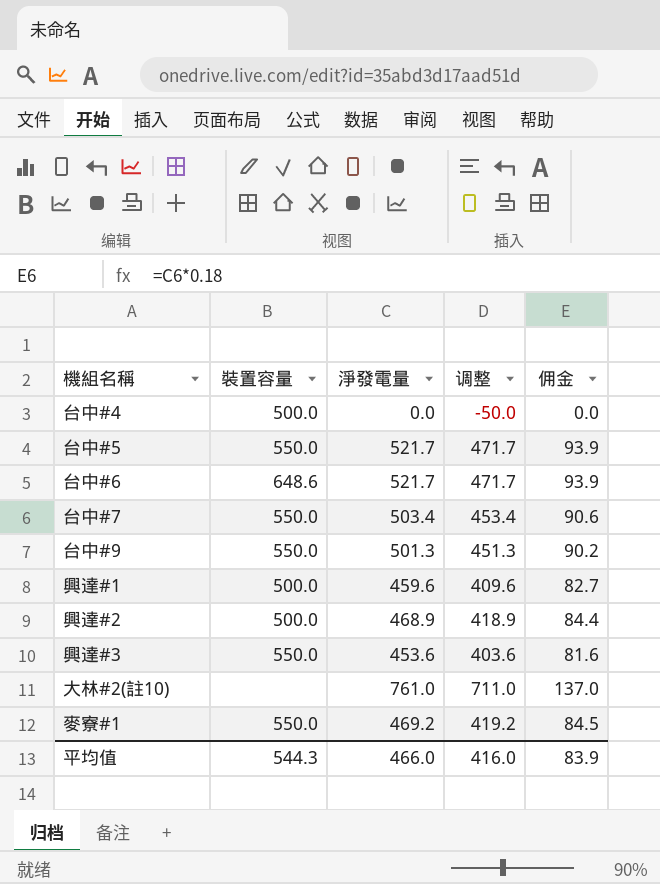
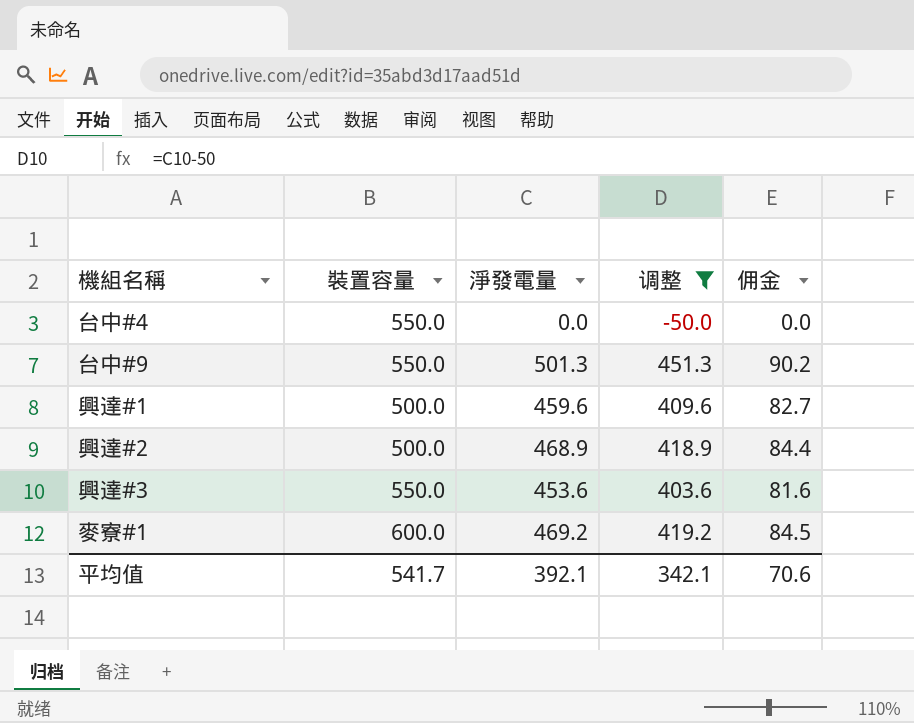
filter: none -> 调整 <= 451.3
台中#4 | 裝置容量: 500.0 -> 550.0
麥寮#1 | 裝置容量: 550.0 -> 600.0
平均值 | 裝置容量: 544.3 -> 541.7
平均值 | 淨發電量: 466.0 -> 392.1
平均值 | 调整: 416.0 -> 342.1
平均值 | 佣金: 83.9 -> 70.6

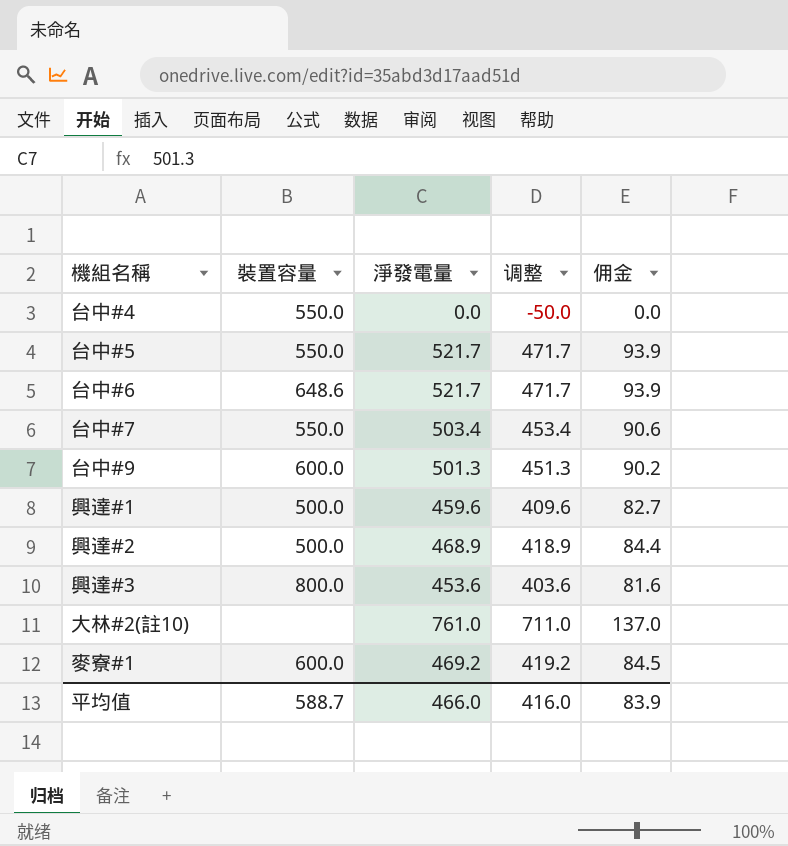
filter: 调整 <= 451.3 -> none
台中#9 | 裝置容量: 550.0 -> 600.0
興達#3 | 裝置容量: 550.0 -> 800.0
平均值 | 裝置容量: 541.7 -> 588.7
平均值 | 淨發電量: 392.1 -> 466.0
平均值 | 调整: 342.1 -> 416.0
平均值 | 佣金: 70.6 -> 83.9

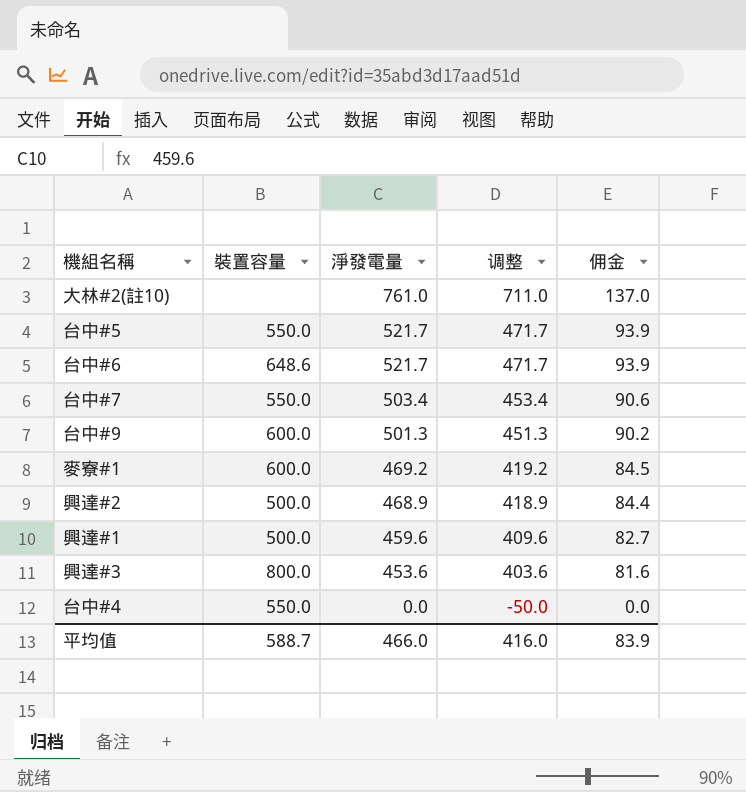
row order: none -> 淨發電量 descending

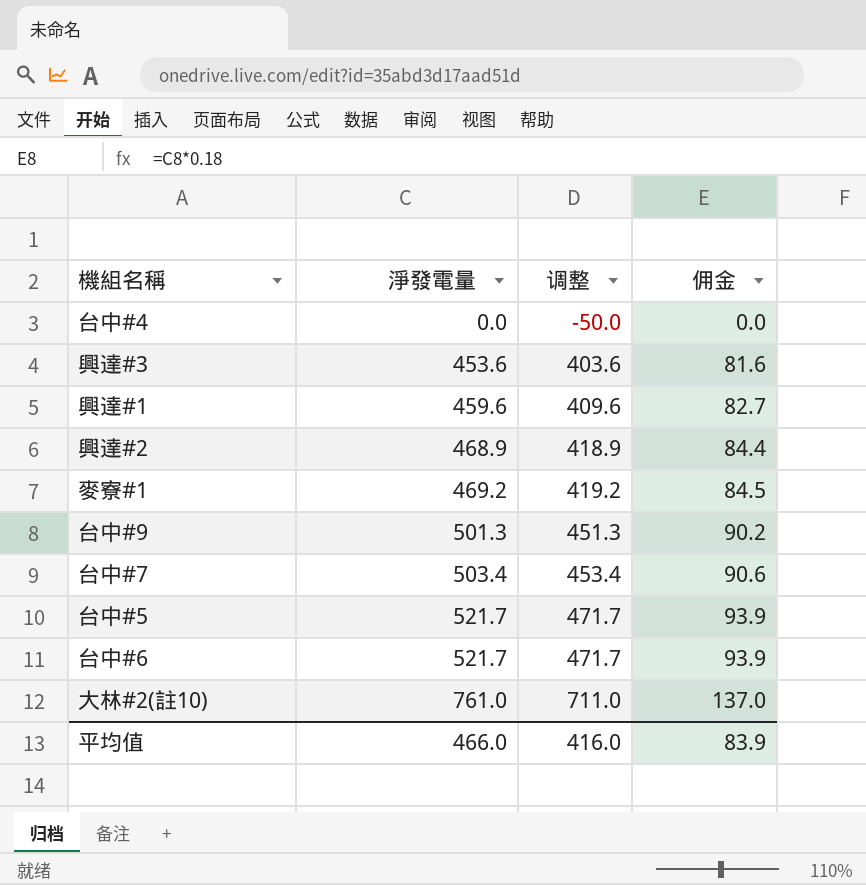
row order: 淨發電量 descending -> 淨發電量 ascending
column 裝置容量 | position: 2 -> none

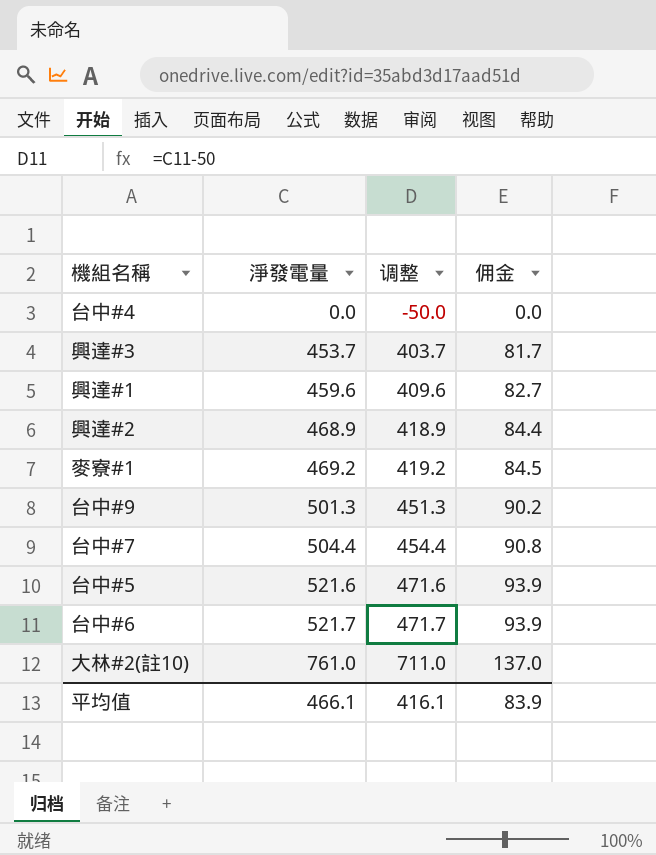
興達#3 | 淨發電量: 453.6 -> 453.7
興達#3 | 调整: 403.6 -> 403.7
興達#3 | 佣金: 81.6 -> 81.7
台中#7 | 淨發電量: 503.4 -> 504.4
台中#7 | 调整: 453.4 -> 454.4
台中#7 | 佣金: 90.6 -> 90.8
台中#5 | 淨發電量: 521.7 -> 521.6
台中#5 | 调整: 471.7 -> 471.6
平均值 | 淨發電量: 466.0 -> 466.1
平均值 | 调整: 416.0 -> 416.1

